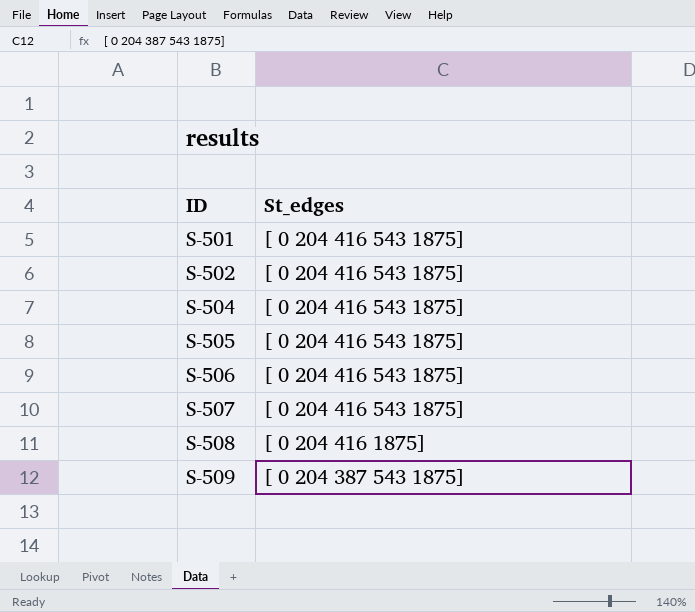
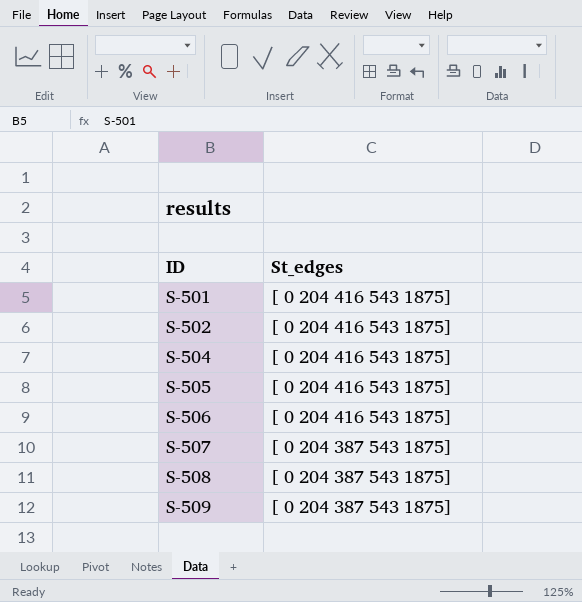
S-507 | St_edges: [ 0 204 416 543 1875] -> [ 0 204 387 543 1875]
S-508 | St_edges: [ 0 204 416 1875] -> [ 0 204 387 543 1875]

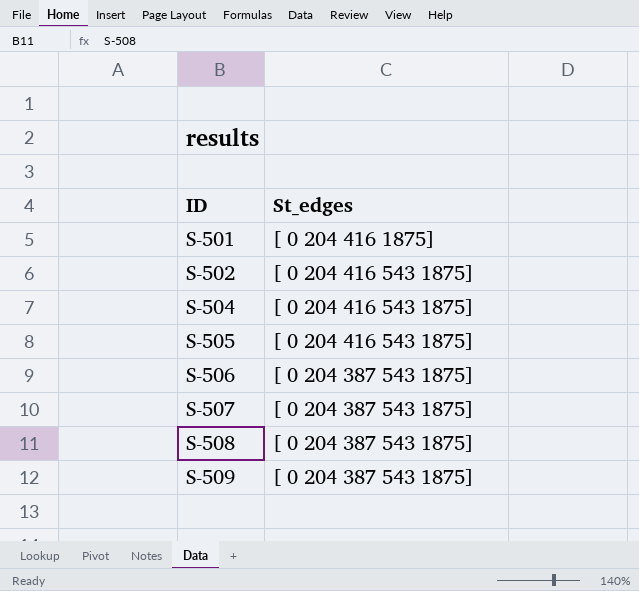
S-501 | St_edges: [ 0 204 416 543 1875] -> [ 0 204 416 1875]
S-506 | St_edges: [ 0 204 416 543 1875] -> [ 0 204 387 543 1875]

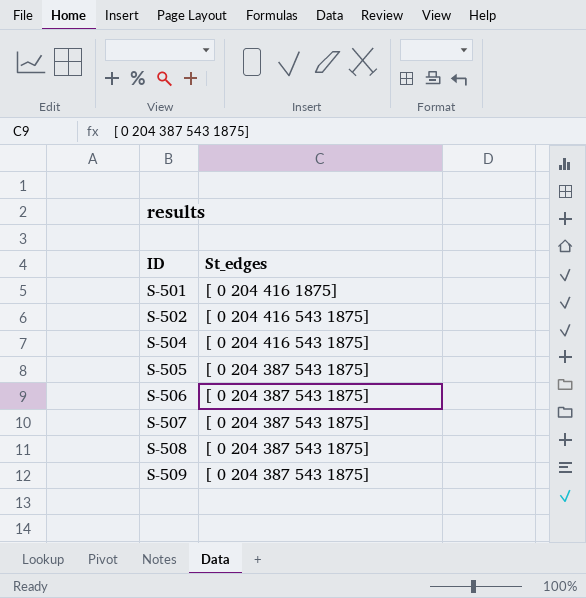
S-505 | St_edges: [ 0 204 416 543 1875] -> [ 0 204 387 543 1875]

